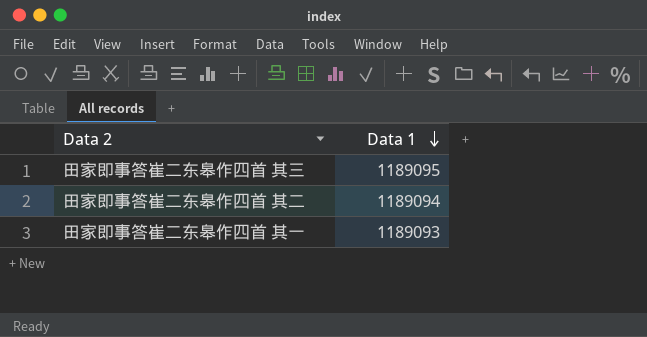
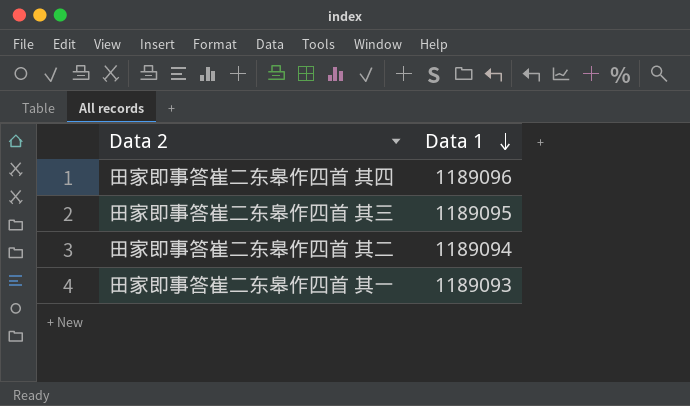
row 田家即事答崔二东皋作四首 其四: none -> 1189096

